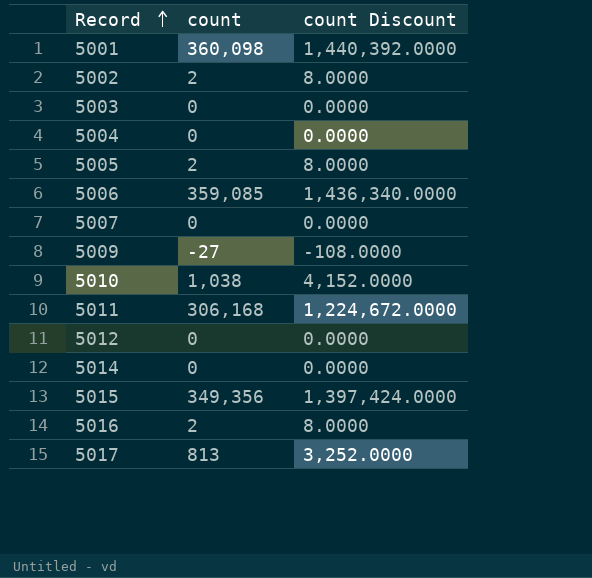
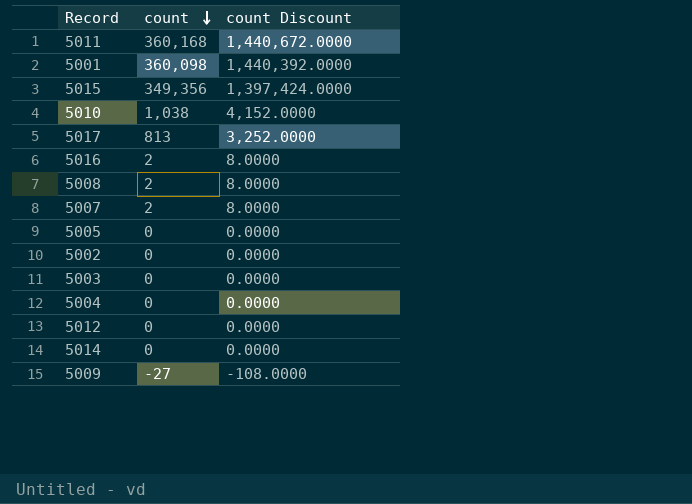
row order: Record ascending -> count descending
row 5006: 359,085 | 1,436,340.0000 -> none
5011 | count: 306,168 -> 360,168
5011 | count Discount: 1,224,672.0000 -> 1,440,672.0000
row 5008: none -> 2 | 8.0000
5007 | count: 0 -> 2
5007 | count Discount: 0.0000 -> 8.0000
5005 | count: 2 -> 0
5005 | count Discount: 8.0000 -> 0.0000
5002 | count: 2 -> 0
5002 | count Discount: 8.0000 -> 0.0000

